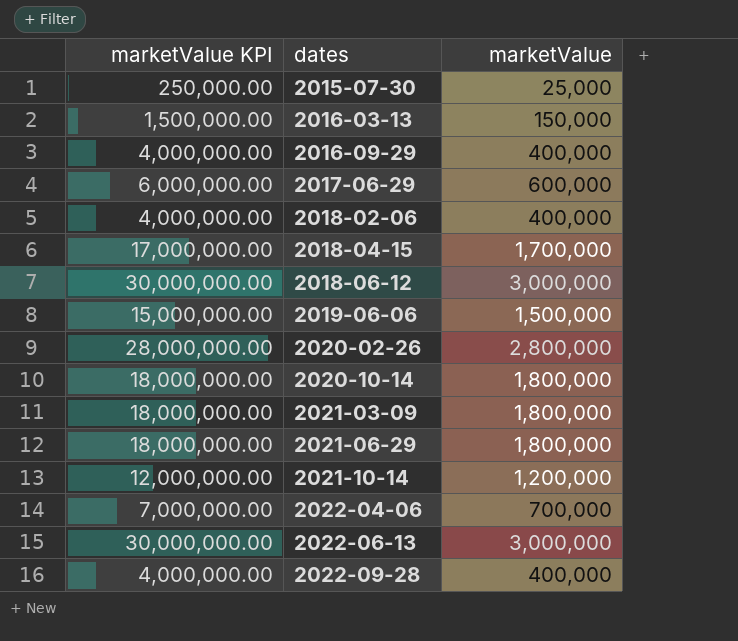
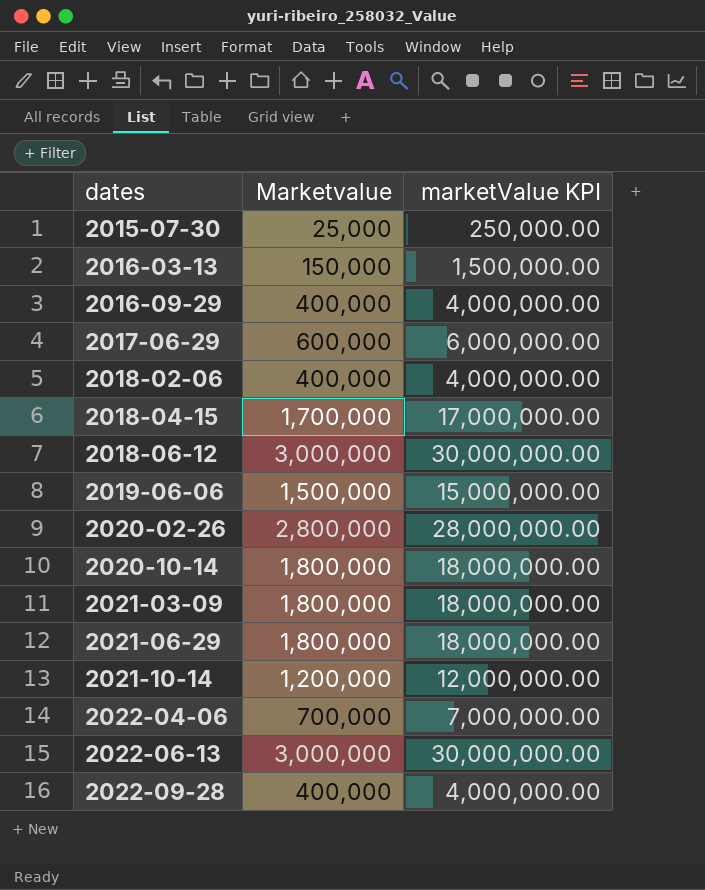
column name: marketValue -> Marketvalue
column marketValue KPI | position: 1 -> 3

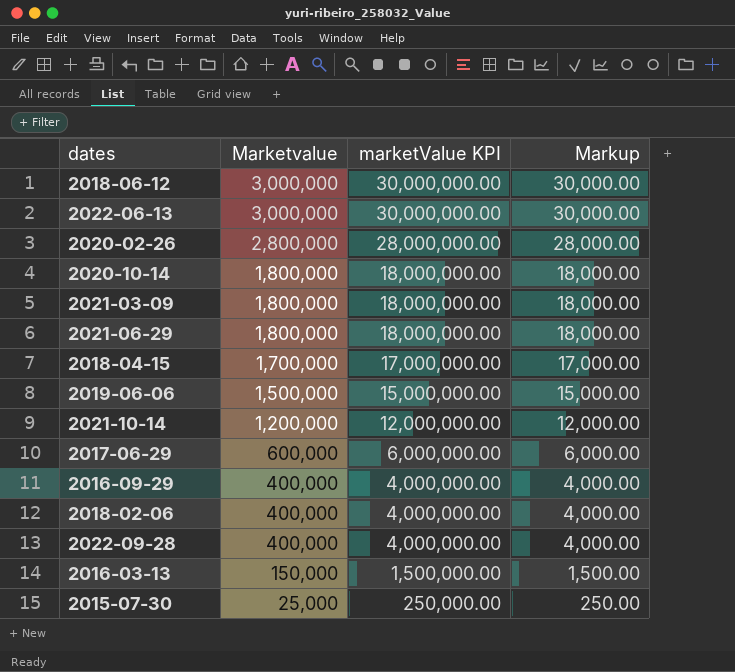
row order: dates ascending -> Marketvalue descending
column Markup | formula: none -> [Marketvalue] * 0.01
row 2022-04-06: 700,000 | 7,000,000.00 -> none

